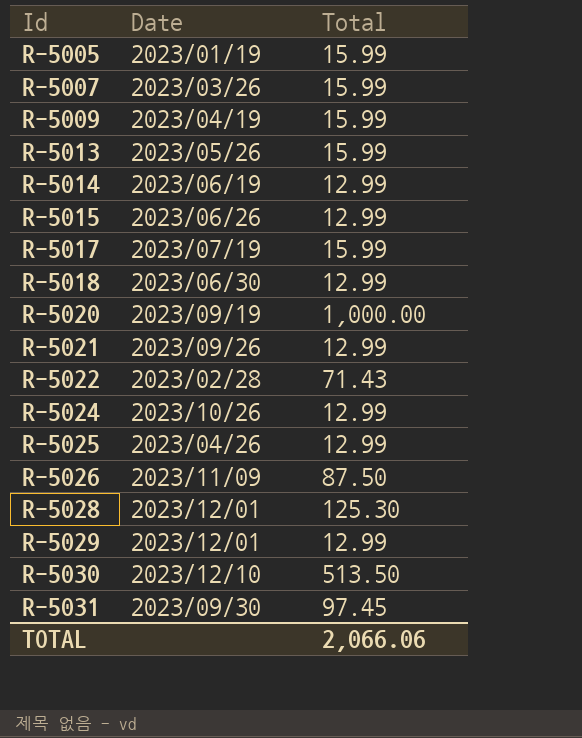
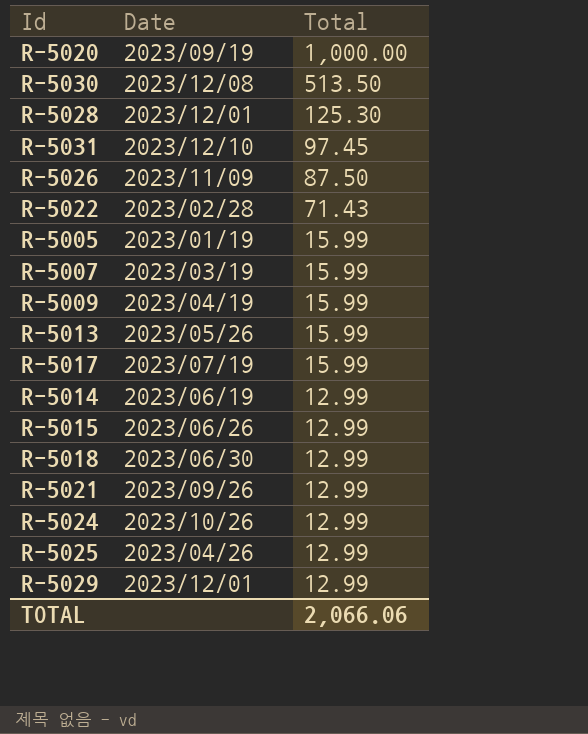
row order: Id ascending -> Total descending
R-5030 | Date: 2023/12/10 -> 2023/12/08
R-5031 | Date: 2023/09/30 -> 2023/12/10
R-5007 | Date: 2023/03/26 -> 2023/03/19

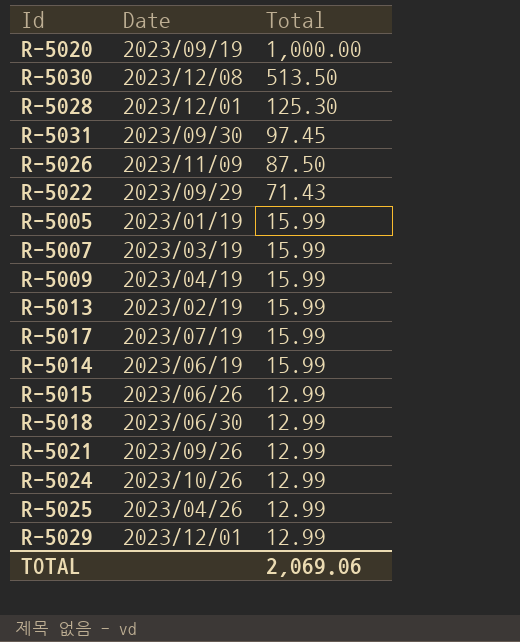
R-5031 | Date: 2023/12/10 -> 2023/09/30
R-5022 | Date: 2023/02/28 -> 2023/09/29
R-5013 | Date: 2023/05/26 -> 2023/02/19
R-5014 | Total: 12.99 -> 15.99
TOTAL | Total: 2,066.06 -> 2,069.06

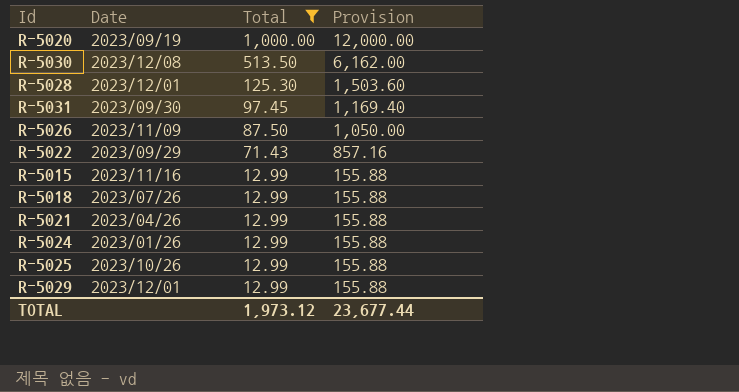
filter: none -> Total != 15.99
column Provision | formula: none -> [Total] * 12
R-5015 | Date: 2023/06/26 -> 2023/11/16
R-5018 | Date: 2023/06/30 -> 2023/07/26
R-5021 | Date: 2023/09/26 -> 2023/04/26
R-5024 | Date: 2023/10/26 -> 2023/01/26
R-5025 | Date: 2023/04/26 -> 2023/10/26
TOTAL | Total: 2,069.06 -> 1,973.12

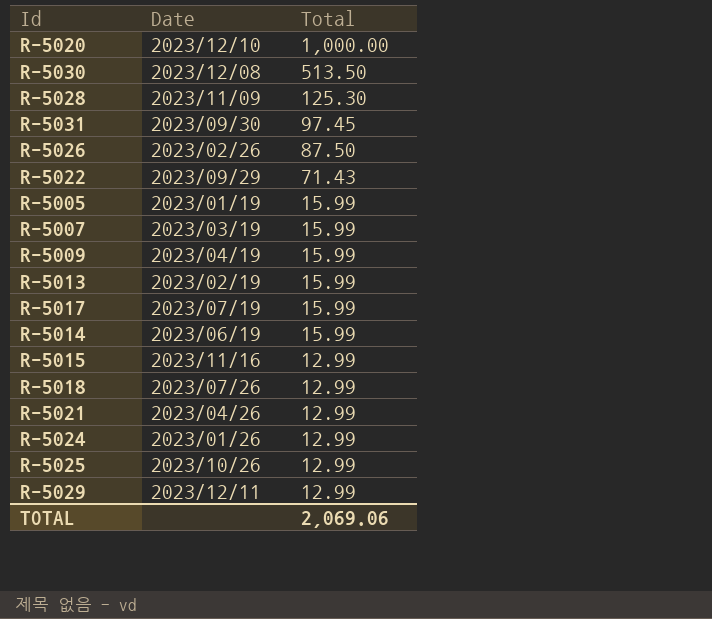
filter: Total != 15.99 -> none
column Provision | formula: [Total] * 12 -> none
R-5020 | Date: 2023/09/19 -> 2023/12/10
R-5028 | Date: 2023/12/01 -> 2023/11/09
R-5026 | Date: 2023/11/09 -> 2023/02/26
R-5029 | Date: 2023/12/01 -> 2023/12/11
TOTAL | Total: 1,973.12 -> 2,069.06

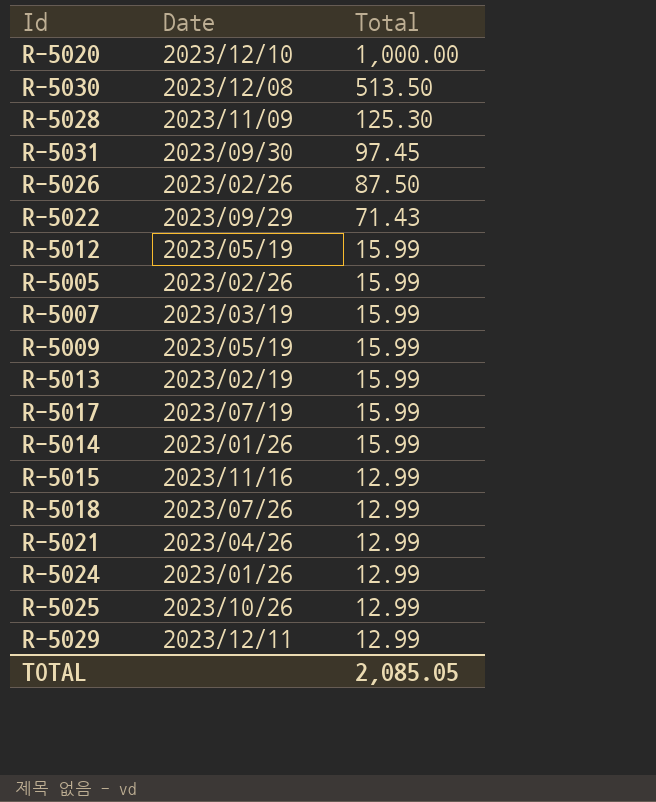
row R-5012: none -> 2023/05/19 | 15.99
R-5005 | Date: 2023/01/19 -> 2023/02/26
R-5009 | Date: 2023/04/19 -> 2023/05/19
R-5014 | Date: 2023/06/19 -> 2023/01/26
TOTAL | Total: 2,069.06 -> 2,085.05

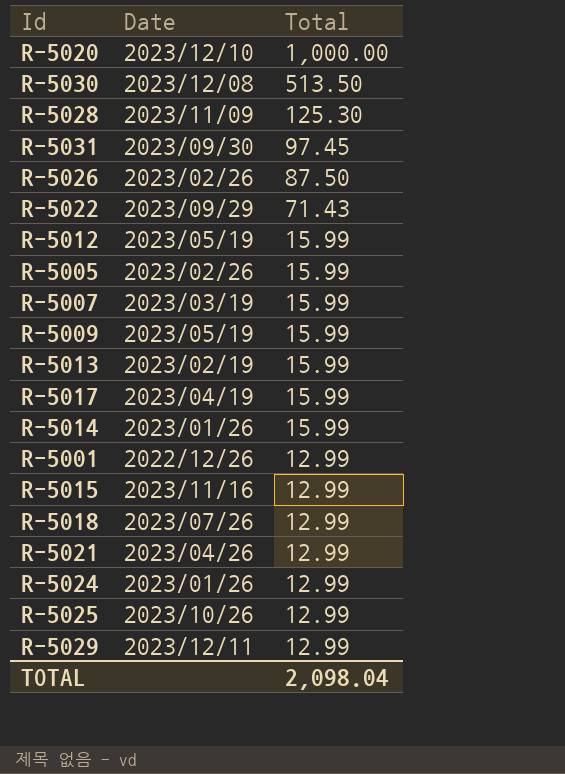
R-5017 | Date: 2023/07/19 -> 2023/04/19
row R-5001: none -> 2022/12/26 | 12.99
TOTAL | Total: 2,085.05 -> 2,098.04

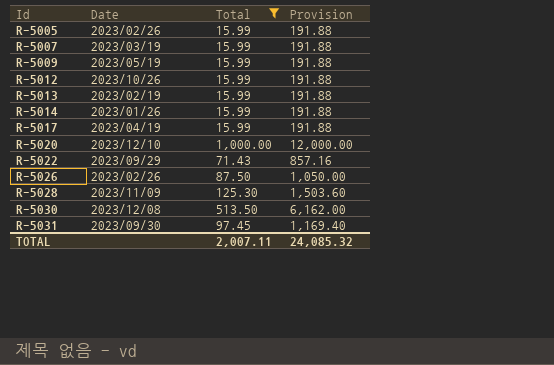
filter: none -> Total != 12.99
row order: Total descending -> Id ascending
column Provision | formula: none -> [Total] * 12
R-5012 | Date: 2023/05/19 -> 2023/10/26
TOTAL | Total: 2,098.04 -> 2,007.11

